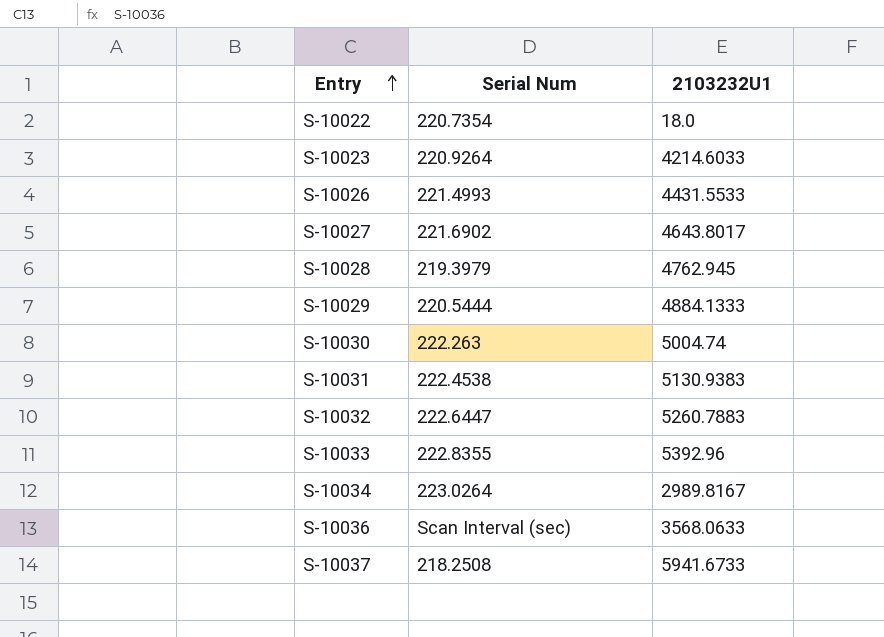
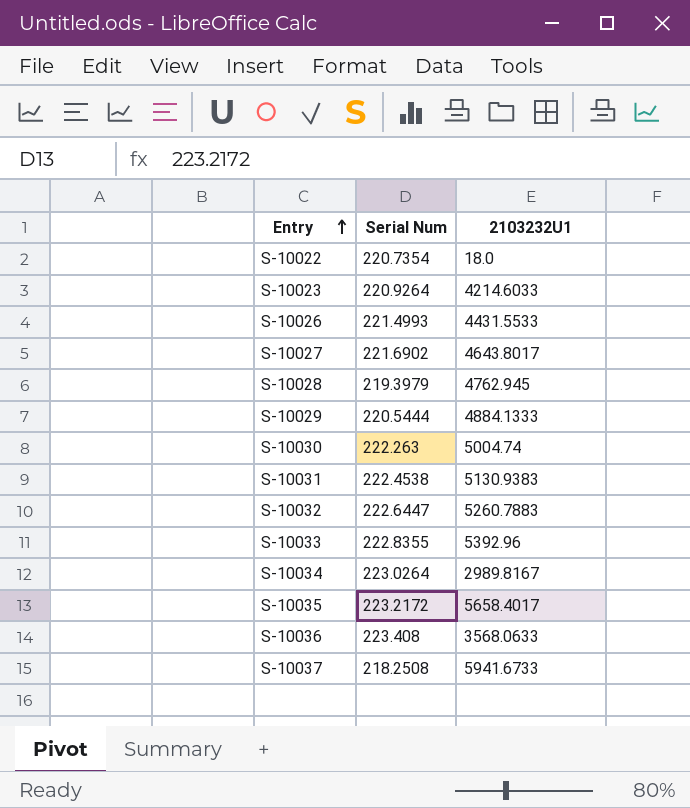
row S-10035: none -> 223.2172 | 5658.4017
S-10036 | Serial Num: Scan Interval (sec) -> 223.408

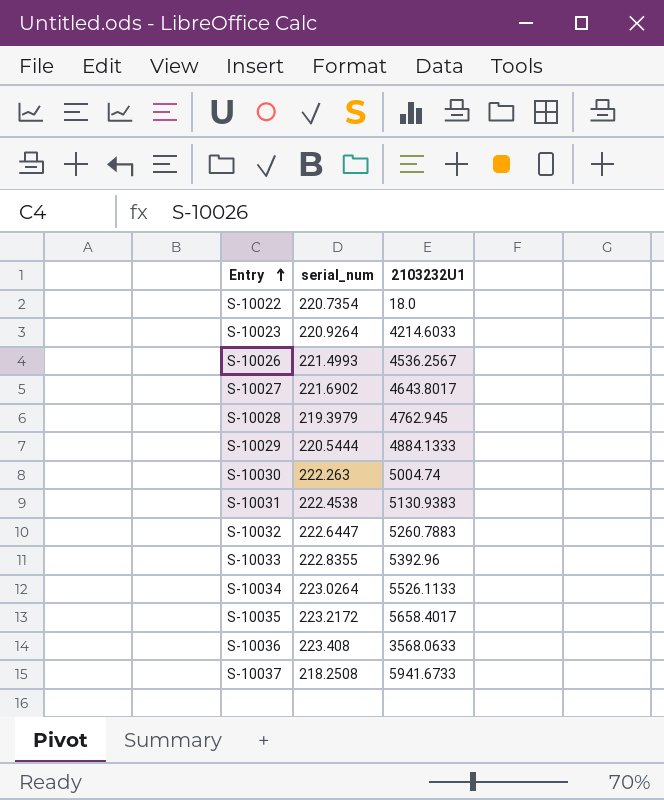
column name: Serial Num -> serial_num
S-10026 | 2103232U1: 4431.5533 -> 4536.2567
S-10034 | 2103232U1: 2989.8167 -> 5526.1133

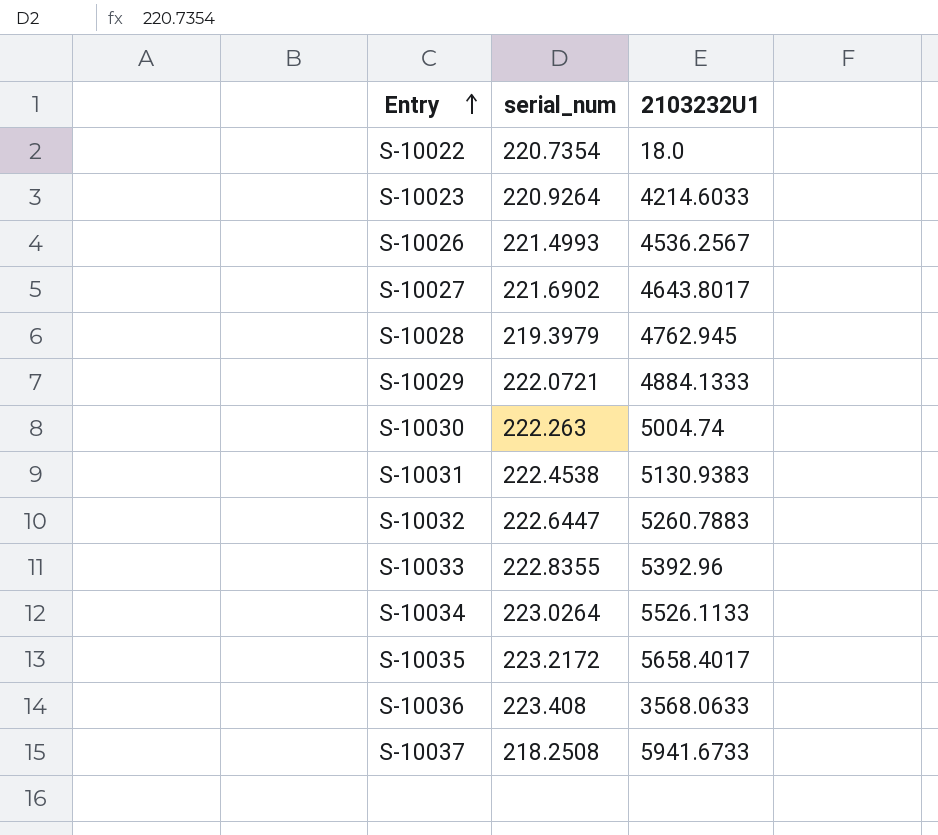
S-10029 | serial_num: 220.5444 -> 222.0721

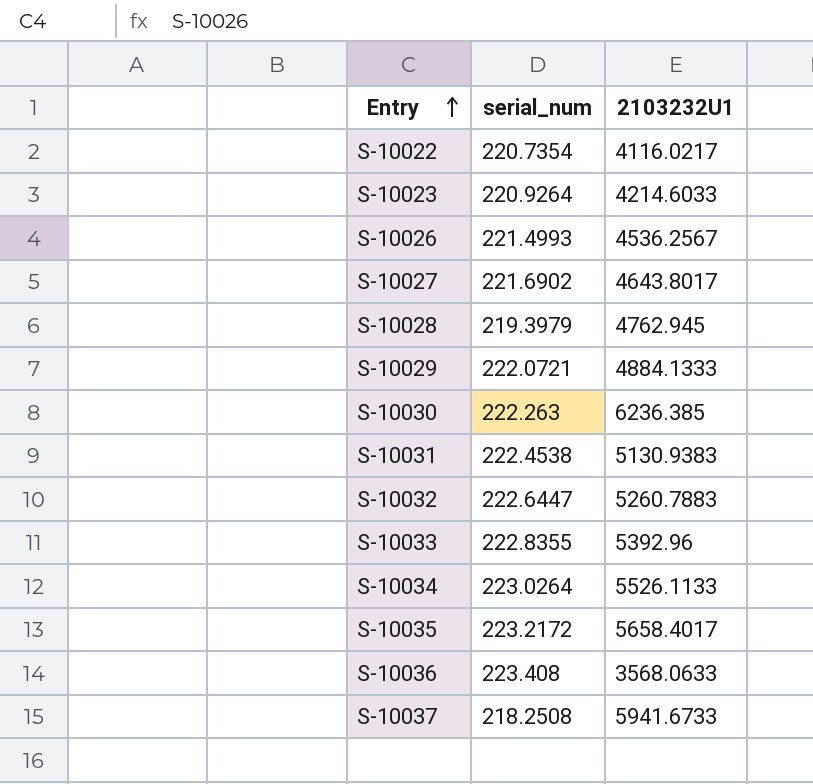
S-10022 | 2103232U1: 18.0 -> 4116.0217
S-10030 | 2103232U1: 5004.74 -> 6236.385

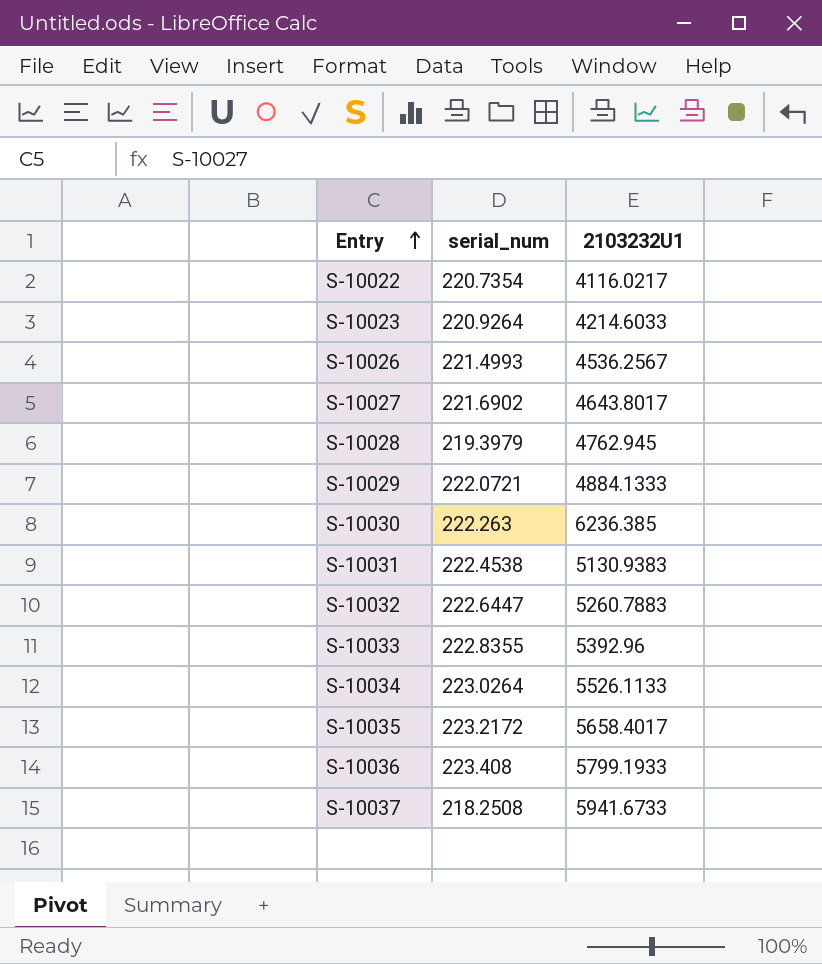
S-10036 | 2103232U1: 3568.0633 -> 5799.1933

